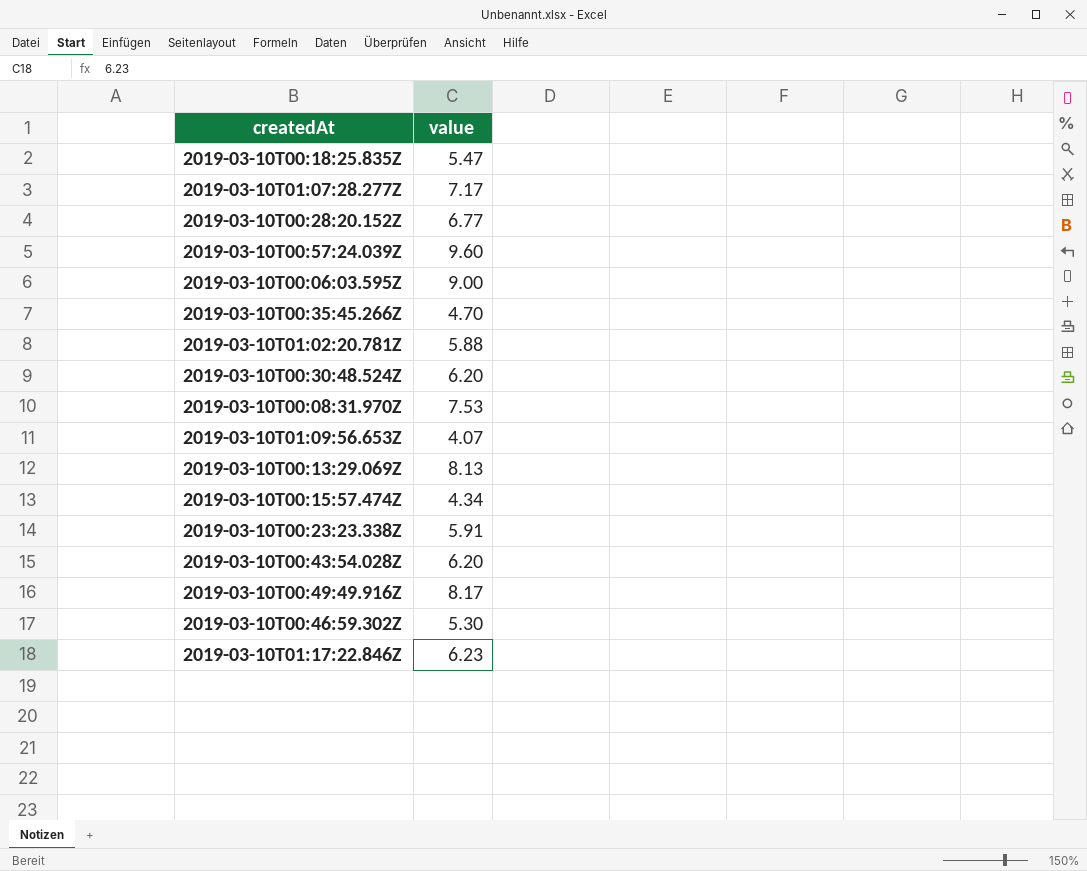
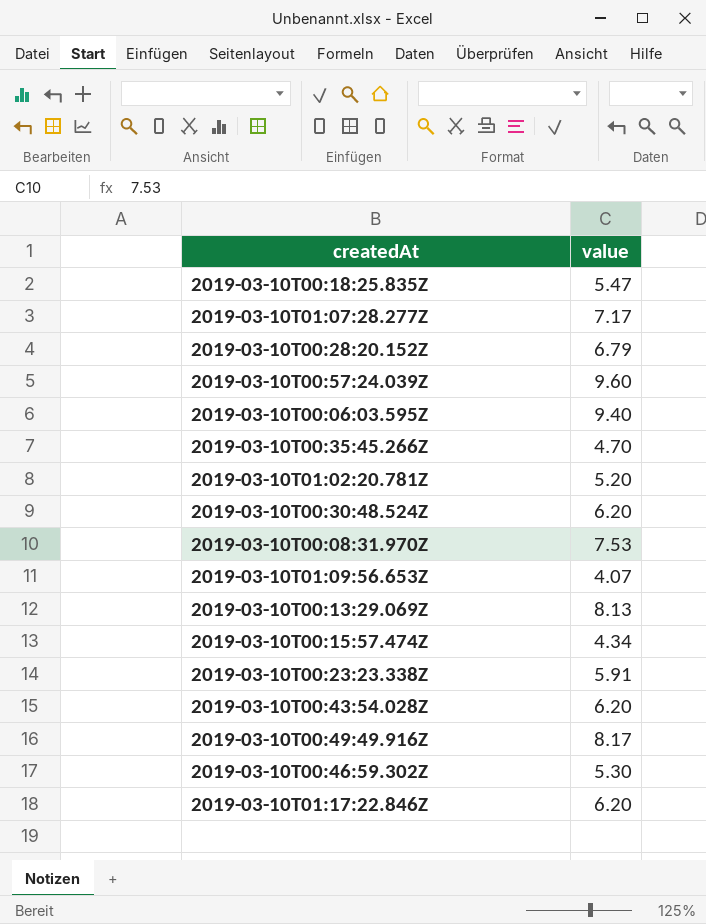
2019-03-10T00:28:20.152Z | value: 6.77 -> 6.79
2019-03-10T00:06:03.595Z | value: 9.00 -> 9.40
2019-03-10T01:02:20.781Z | value: 5.88 -> 5.20
2019-03-10T01:17:22.846Z | value: 6.23 -> 6.20

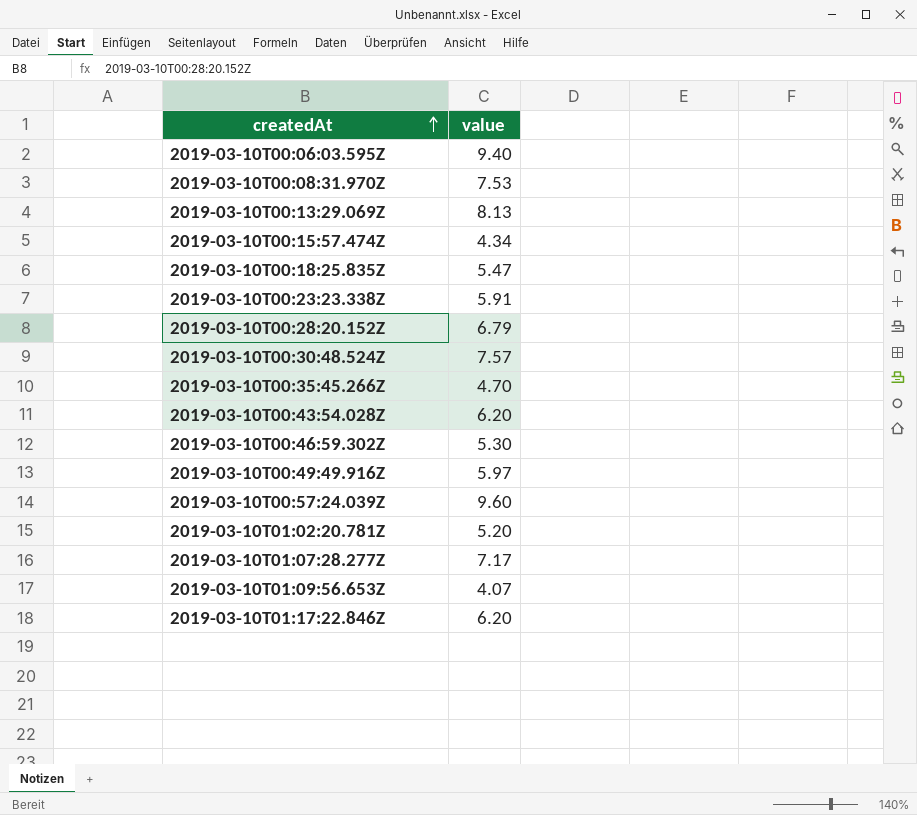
row order: none -> createdAt ascending
2019-03-10T00:30:48.524Z | value: 6.20 -> 7.57
2019-03-10T00:49:49.916Z | value: 8.17 -> 5.97

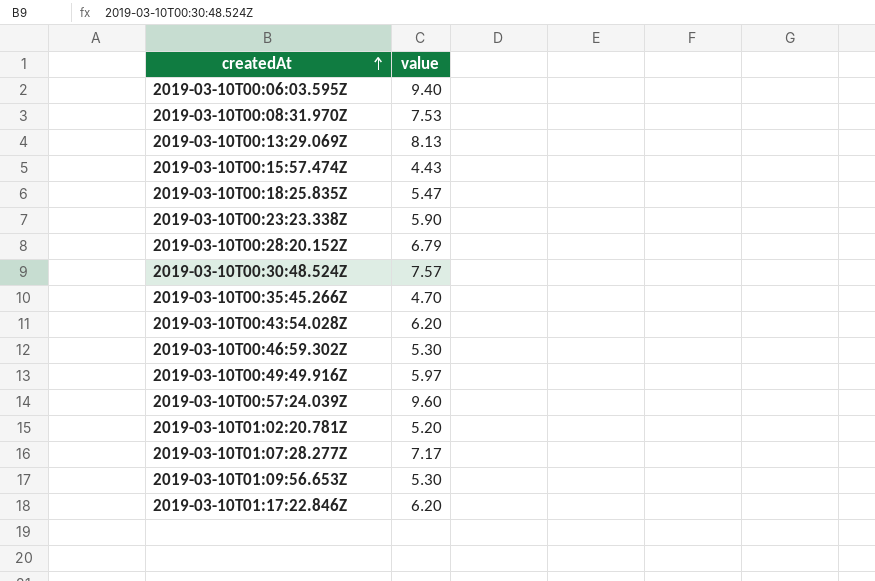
2019-03-10T00:15:57.474Z | value: 4.34 -> 4.43
2019-03-10T00:23:23.338Z | value: 5.91 -> 5.90
2019-03-10T01:09:56.653Z | value: 4.07 -> 5.30

